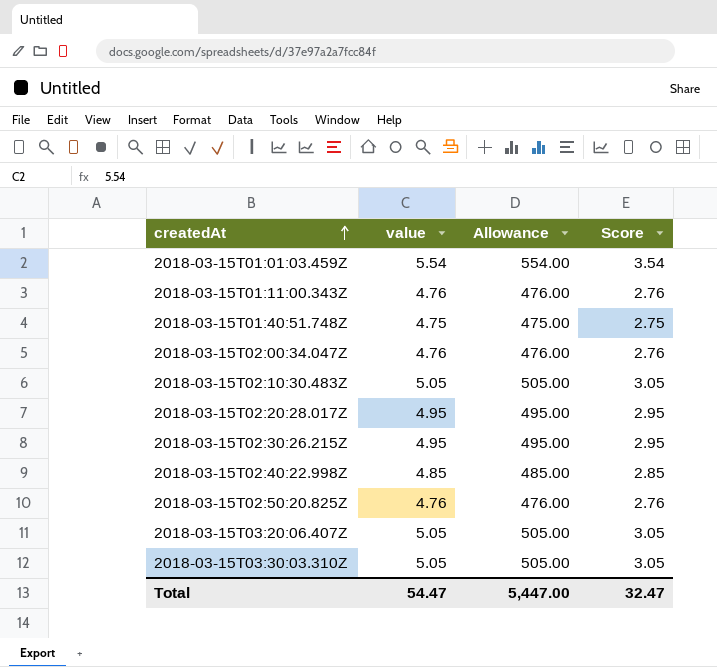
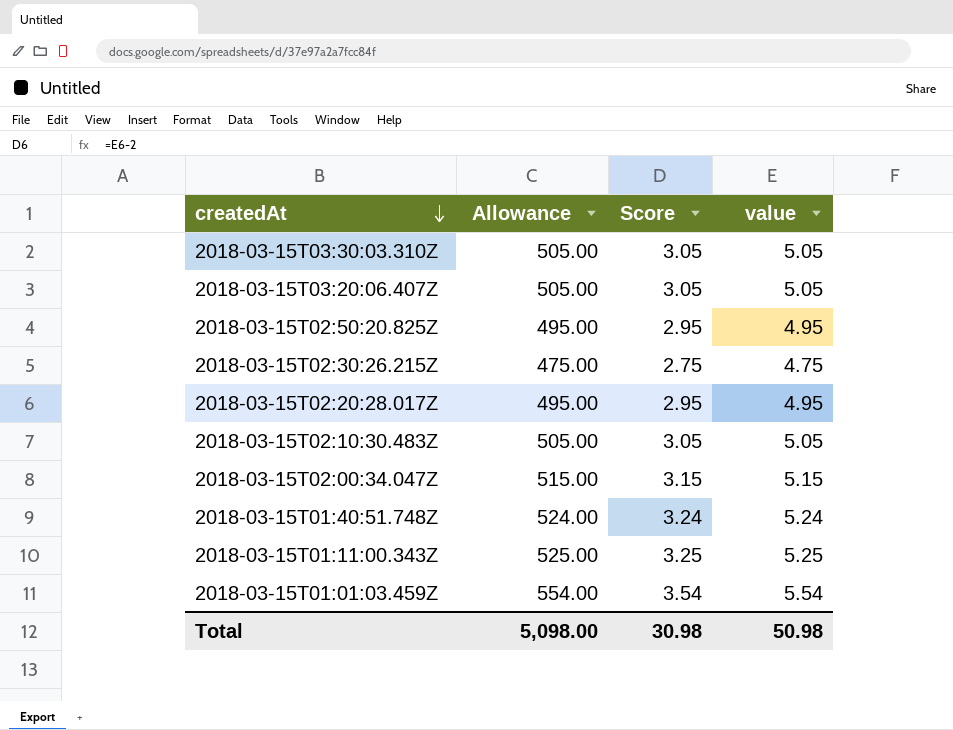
row order: createdAt ascending -> createdAt descending
column value | position: 2 -> 4
row 2018-03-15T02:40:22.998Z: 4.85 | 485.00 | 2.85 -> none
2018-03-15T02:50:20.825Z | Allowance: 476.00 -> 495.00
2018-03-15T02:50:20.825Z | Score: 2.76 -> 2.95
2018-03-15T02:50:20.825Z | value: 4.76 -> 4.95
2018-03-15T02:30:26.215Z | Allowance: 495.00 -> 475.00
2018-03-15T02:30:26.215Z | Score: 2.95 -> 2.75
2018-03-15T02:30:26.215Z | value: 4.95 -> 4.75
2018-03-15T02:00:34.047Z | Allowance: 476.00 -> 515.00
2018-03-15T02:00:34.047Z | Score: 2.76 -> 3.15
2018-03-15T02:00:34.047Z | value: 4.76 -> 5.15
2018-03-15T01:40:51.748Z | Allowance: 475.00 -> 524.00
2018-03-15T01:40:51.748Z | Score: 2.75 -> 3.24
2018-03-15T01:40:51.748Z | value: 4.75 -> 5.24
2018-03-15T01:11:00.343Z | Allowance: 476.00 -> 525.00
2018-03-15T01:11:00.343Z | Score: 2.76 -> 3.25
2018-03-15T01:11:00.343Z | value: 4.76 -> 5.25
Total | Allowance: 5,447.00 -> 5,098.00
Total | Score: 32.47 -> 30.98
Total | value: 54.47 -> 50.98

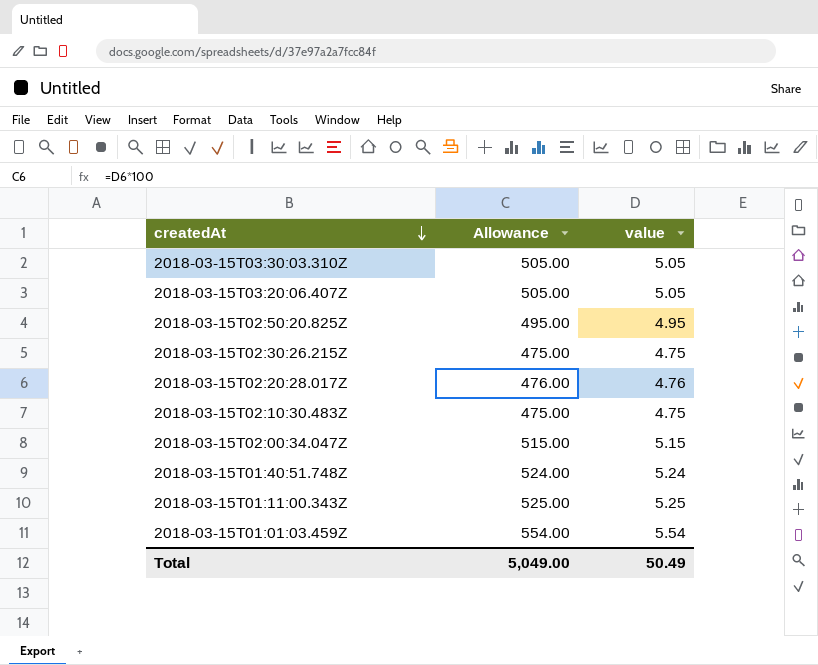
column Score | formula: [value] - 2 -> none
2018-03-15T02:20:28.017Z | Allowance: 495.00 -> 476.00
2018-03-15T02:20:28.017Z | value: 4.95 -> 4.76
2018-03-15T02:10:30.483Z | Allowance: 505.00 -> 475.00
2018-03-15T02:10:30.483Z | value: 5.05 -> 4.75
Total | Allowance: 5,098.00 -> 5,049.00
Total | value: 50.98 -> 50.49

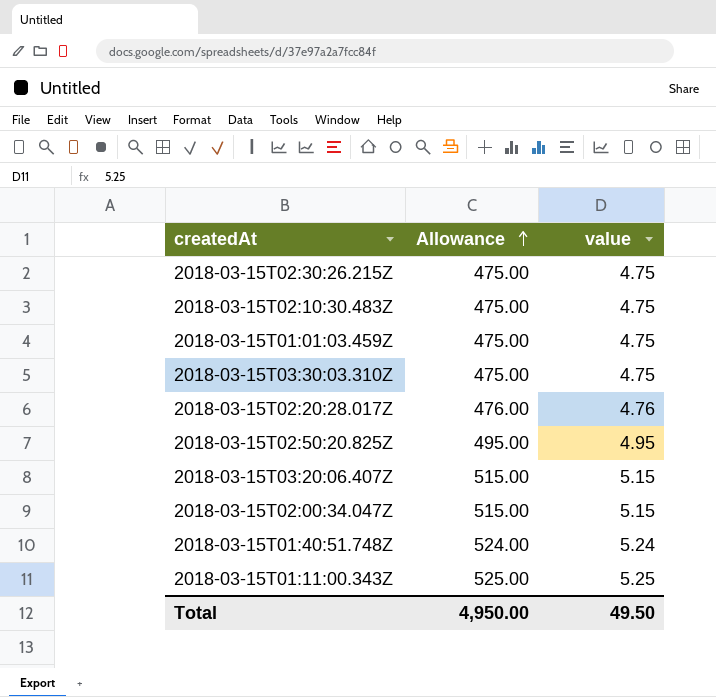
row order: createdAt descending -> Allowance ascending
2018-03-15T01:01:03.459Z | Allowance: 554.00 -> 475.00
2018-03-15T01:01:03.459Z | value: 5.54 -> 4.75
2018-03-15T03:30:03.310Z | Allowance: 505.00 -> 475.00
2018-03-15T03:30:03.310Z | value: 5.05 -> 4.75
2018-03-15T03:20:06.407Z | Allowance: 505.00 -> 515.00
2018-03-15T03:20:06.407Z | value: 5.05 -> 5.15
Total | Allowance: 5,049.00 -> 4,950.00
Total | value: 50.49 -> 49.50

